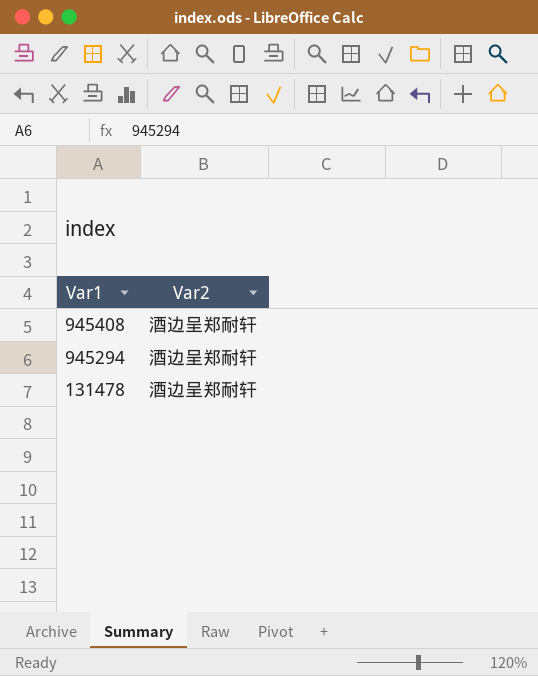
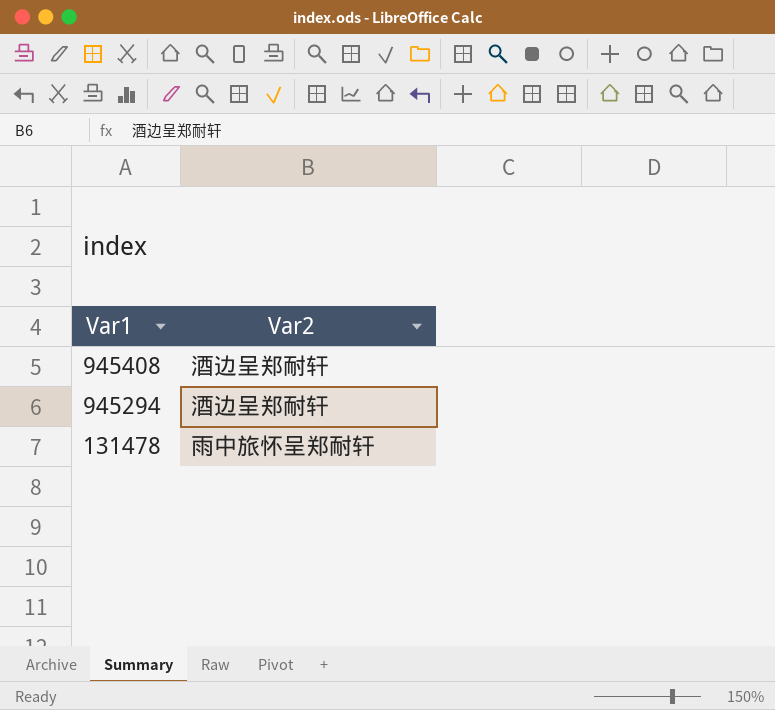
131478 | Var2: 酒边呈郑耐轩 -> 雨中旅怀呈郑耐轩

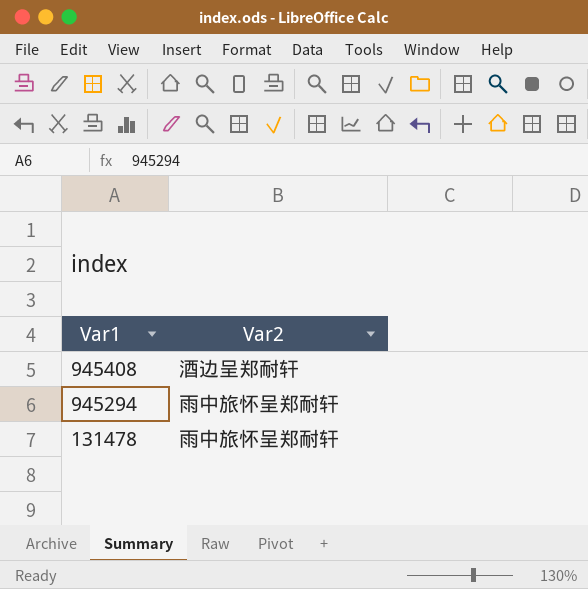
945294 | Var2: 酒边呈郑耐轩 -> 雨中旅怀呈郑耐轩

